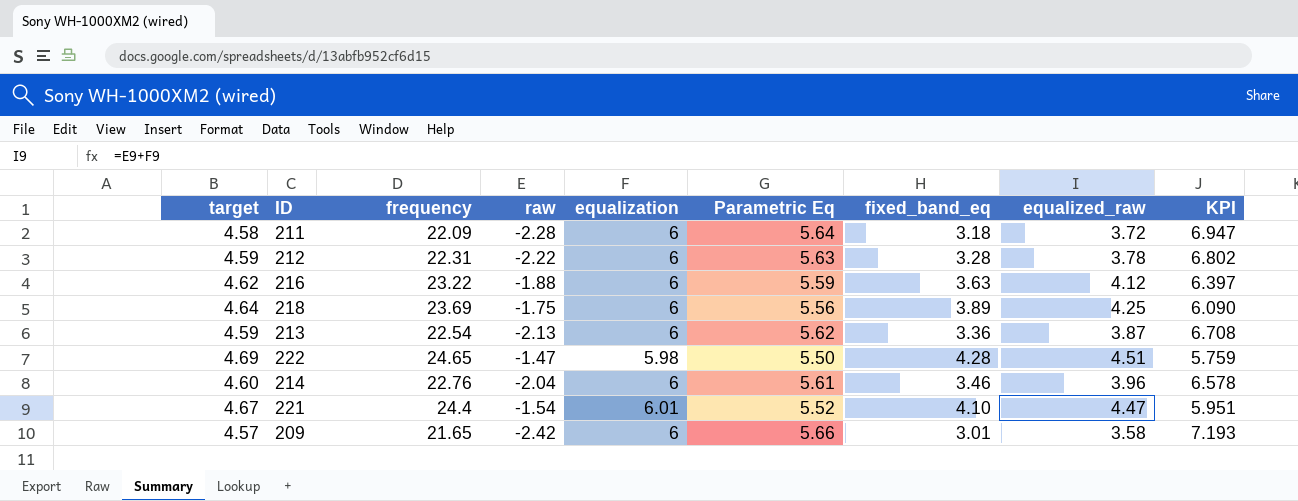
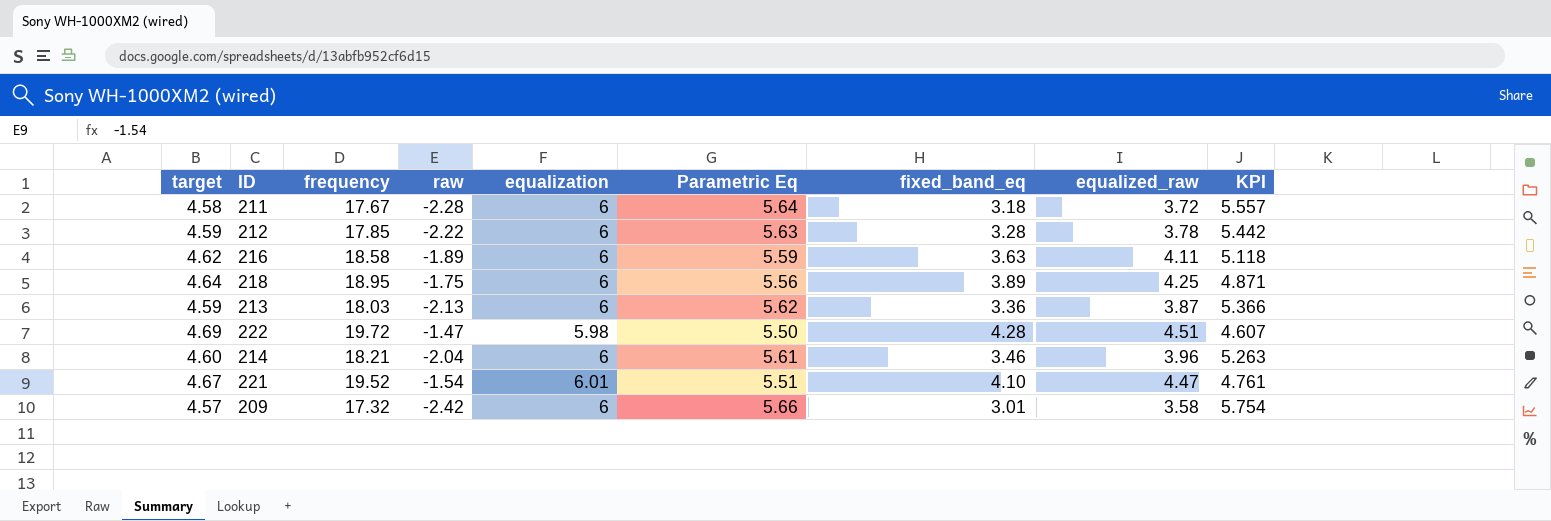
211 | frequency: 22.09 -> 17.67
211 | KPI: 6.947 -> 5.557
212 | frequency: 22.31 -> 17.85
212 | KPI: 6.802 -> 5.442
216 | frequency: 23.22 -> 18.58
216 | raw: -1.88 -> -1.89
216 | equalized_raw: 4.12 -> 4.11
216 | KPI: 6.397 -> 5.118
218 | frequency: 23.69 -> 18.95
218 | KPI: 6.090 -> 4.871
213 | frequency: 22.54 -> 18.03
213 | KPI: 6.708 -> 5.366
222 | frequency: 24.65 -> 19.72
222 | KPI: 5.759 -> 4.607
214 | frequency: 22.76 -> 18.21
214 | KPI: 6.578 -> 5.263
221 | frequency: 24.4 -> 19.52
221 | Parametric Eq: 5.52 -> 5.51
221 | KPI: 5.951 -> 4.761
209 | frequency: 21.65 -> 17.32
209 | KPI: 7.193 -> 5.754

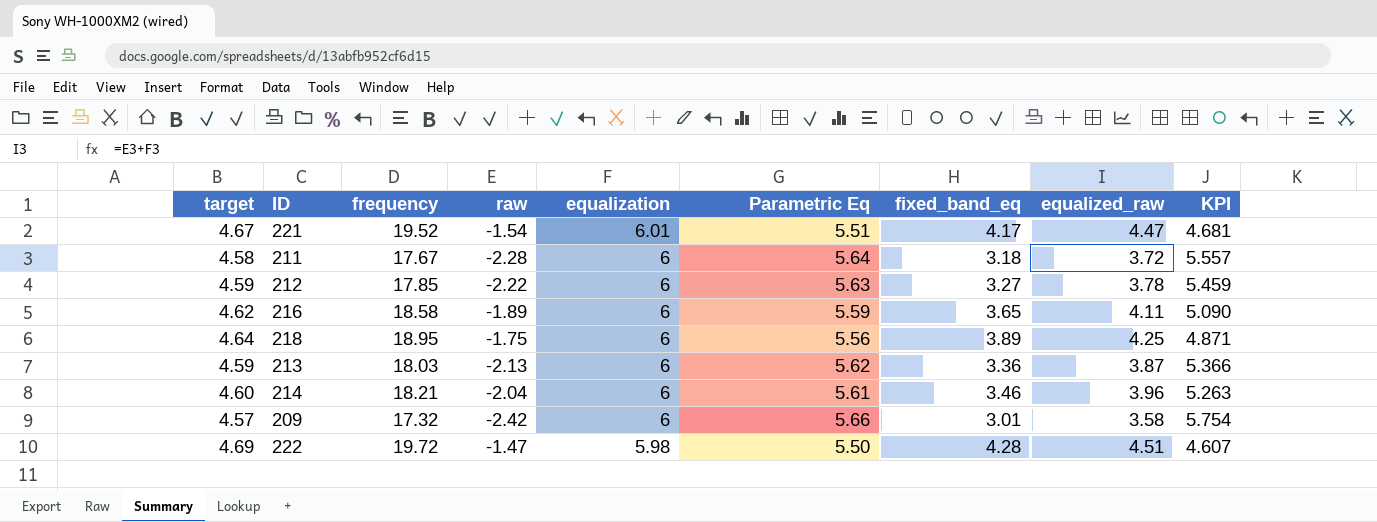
row order: none -> equalization descending
221 | fixed_band_eq: 4.10 -> 4.17
221 | KPI: 4.761 -> 4.681
212 | fixed_band_eq: 3.28 -> 3.27
212 | KPI: 5.442 -> 5.459
216 | fixed_band_eq: 3.63 -> 3.65
216 | KPI: 5.118 -> 5.090

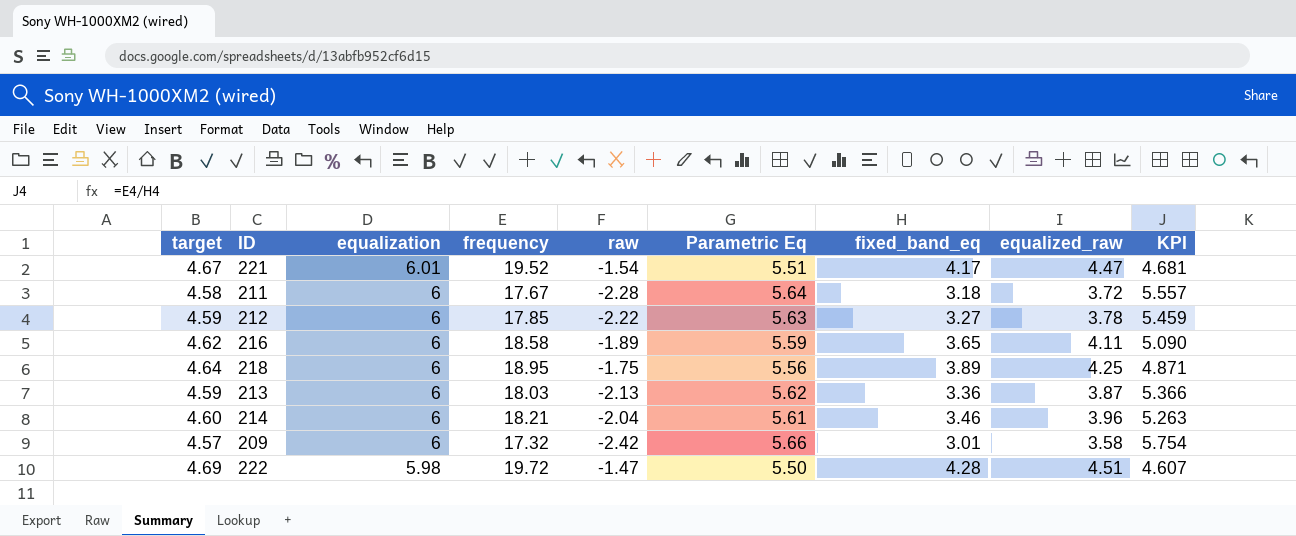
column equalization | position: 5 -> 3

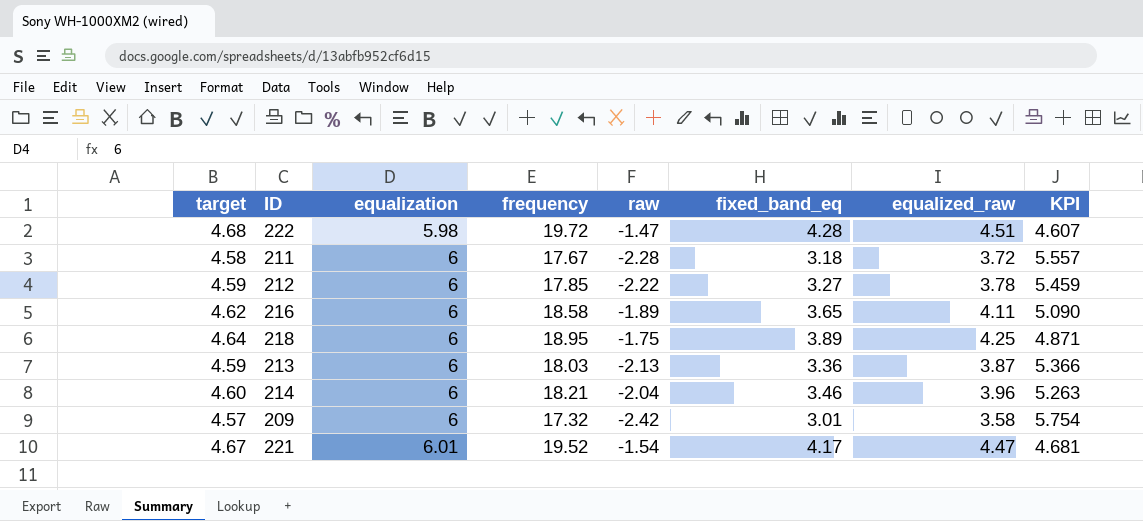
row order: equalization descending -> equalization ascending
column Parametric Eq | position: 6 -> none
222 | target: 4.69 -> 4.68

